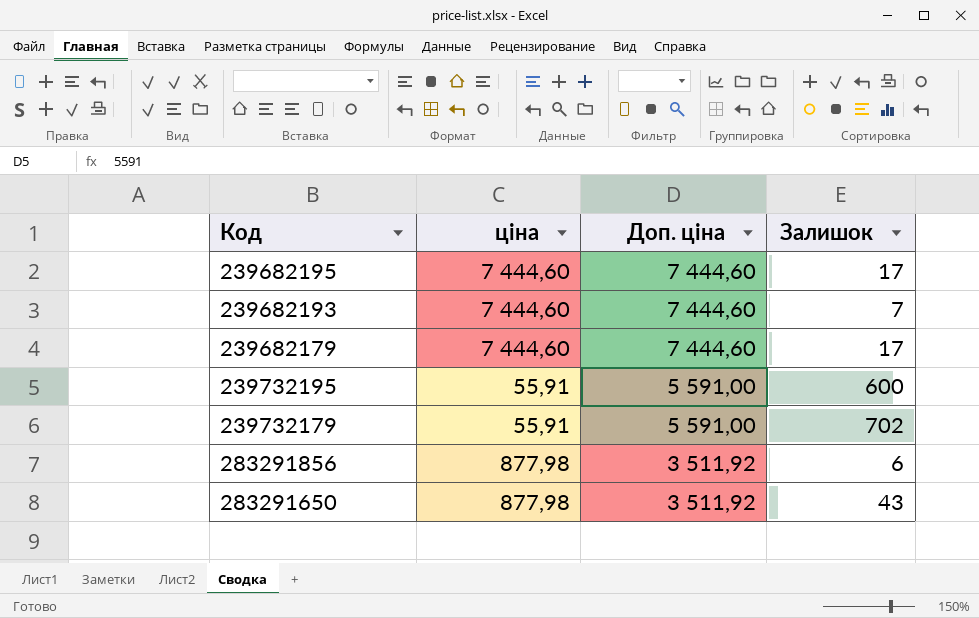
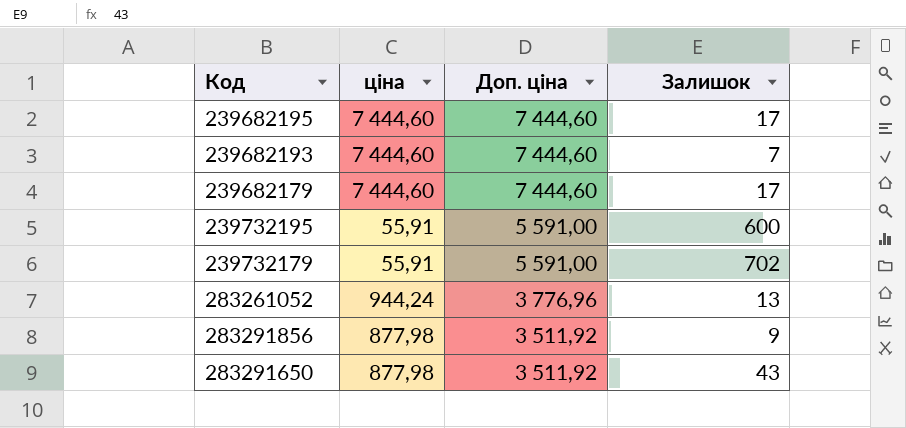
row 283261052: none -> 944,24 | 3 776,96 | 13
283291856 | Залишок: 6 -> 9

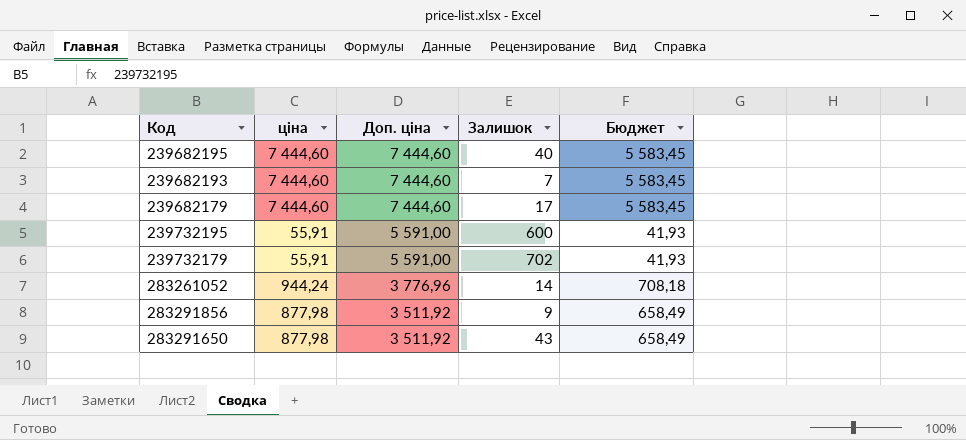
column Бюджет | formula: none -> [ціна] * 0,75
239682195 | Залишок: 17 -> 40
283261052 | Залишок: 13 -> 14

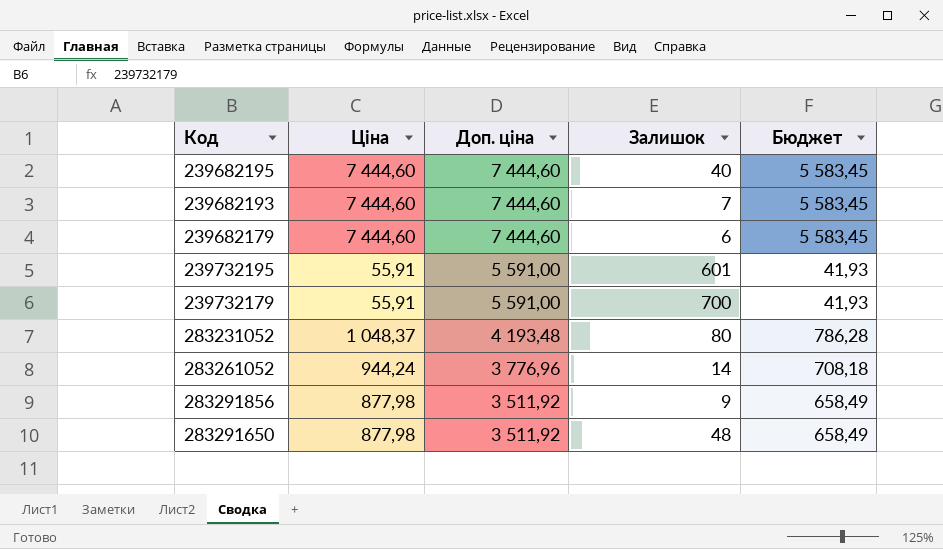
column name: ціна -> Ціна
239682179 | Залишок: 17 -> 6
239732195 | Залишок: 600 -> 601
239732179 | Залишок: 702 -> 700
row 283231052: none -> 1 048,37 | 4 193,48 | 80 | 786,28
283291650 | Залишок: 43 -> 48

